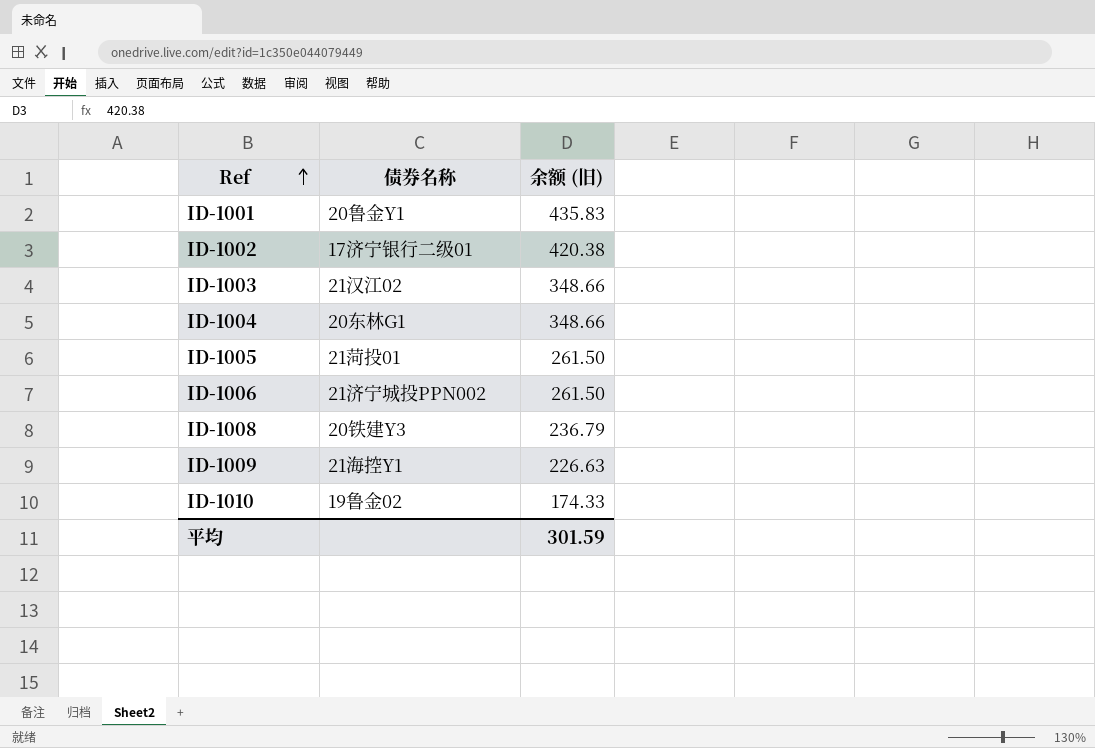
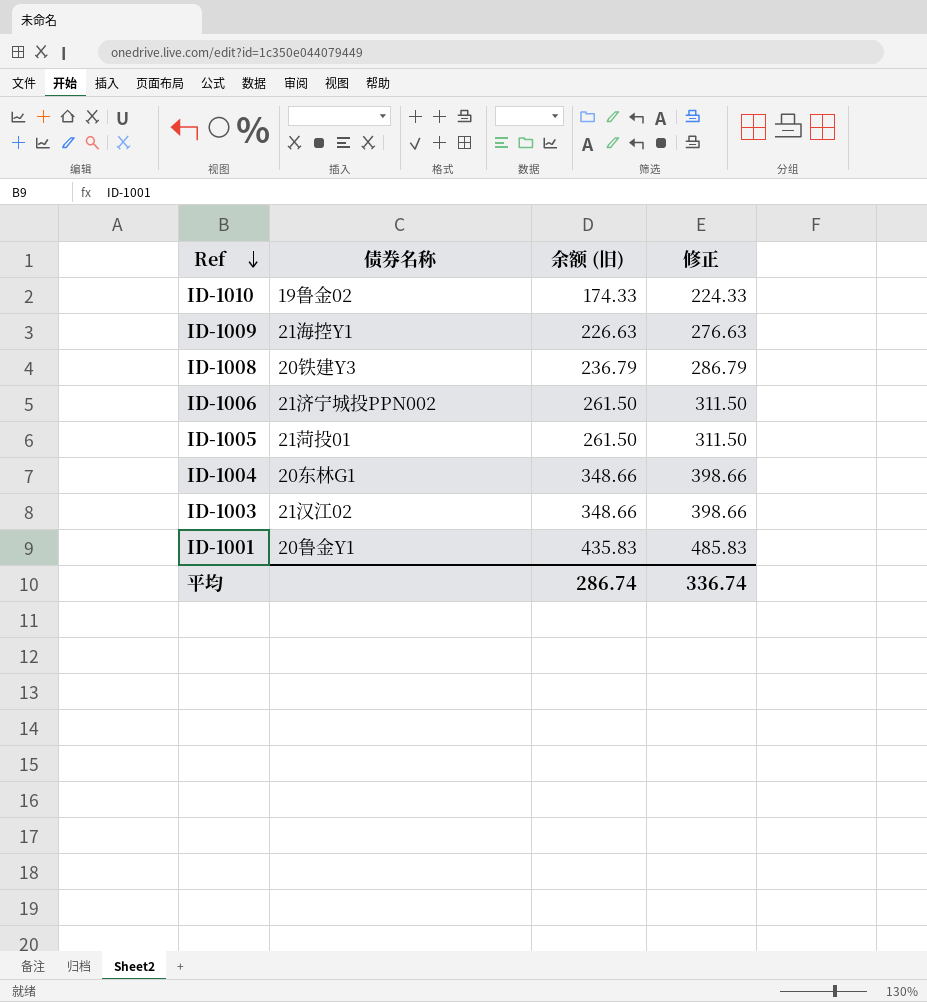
row order: Ref ascending -> Ref descending
column 修正 | formula: none -> [余额 (旧)] + 50
row ID-1002: 17济宁银行二级01 | 420.38 -> none
平均 | 余额 (旧): 301.59 -> 286.74

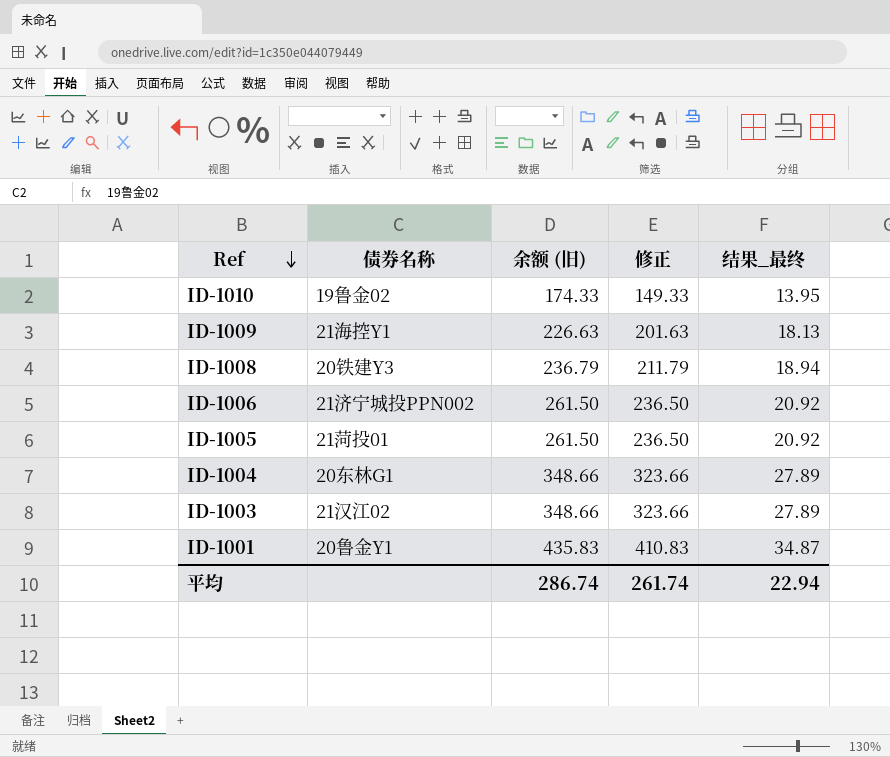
column 修正 | formula: [余额 (旧)] + 50 -> [余额 (旧)] - 25
column 结果_最终 | formula: none -> [余额 (旧)] * 0.08
平均 | 修正: 336.74 -> 261.74

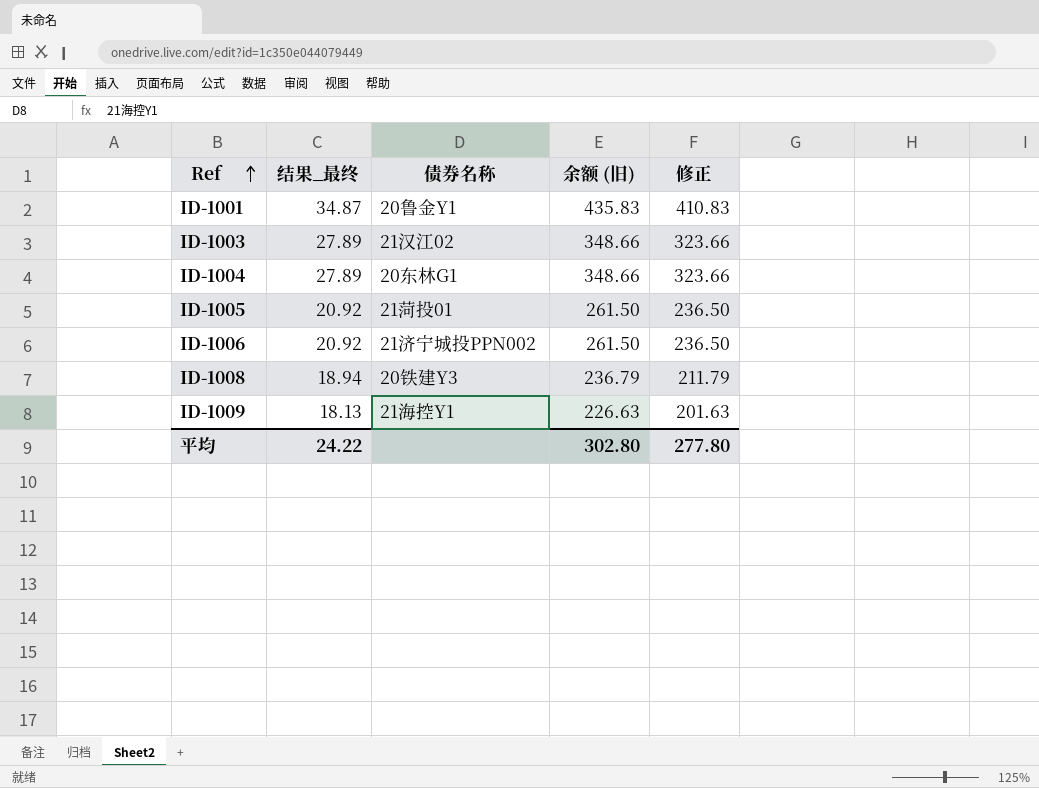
row order: Ref descending -> Ref ascending
column 结果_最终 | position: 5 -> 2
row ID-1010: 19鲁金02 | 174.33 | 149.33 | 13.95 -> none
平均 | 结果_最终: 22.94 -> 24.22
平均 | 余额 (旧): 286.74 -> 302.80
平均 | 修正: 261.74 -> 277.80

